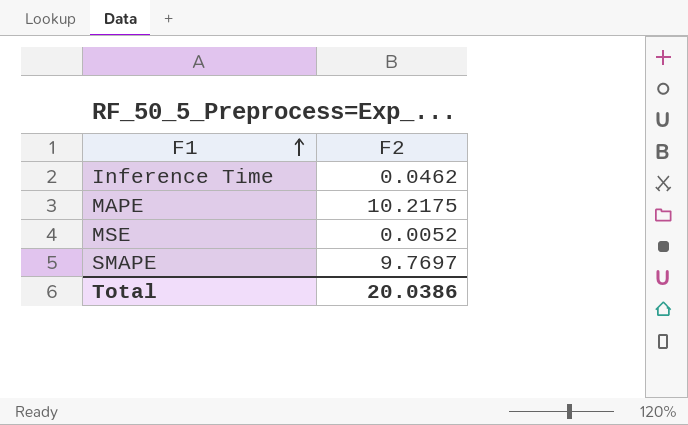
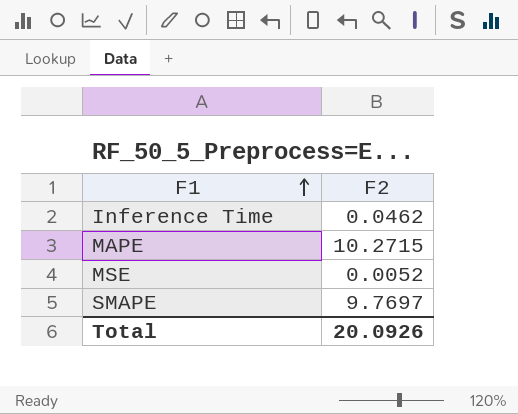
MAPE | F2: 10.2175 -> 10.2715
Total | F2: 20.0386 -> 20.0926

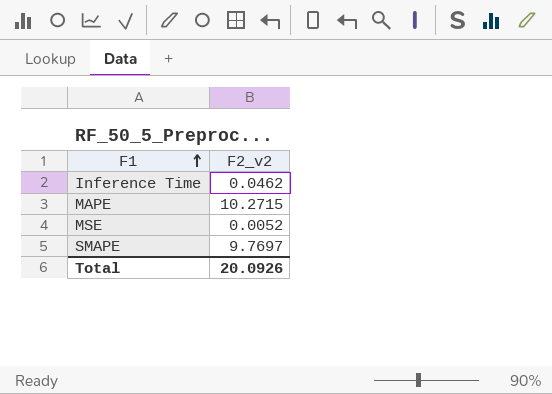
column name: F2 -> F2_v2

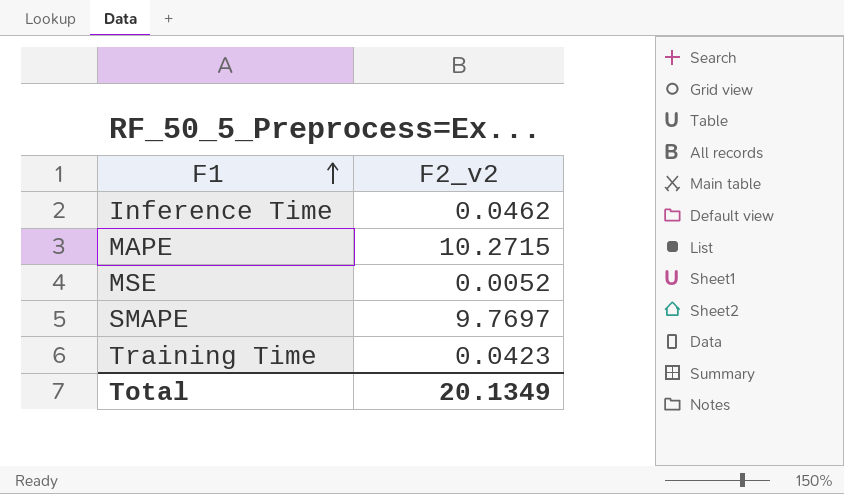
row Training Time: none -> 0.0423
Total | F2_v2: 20.0926 -> 20.1349

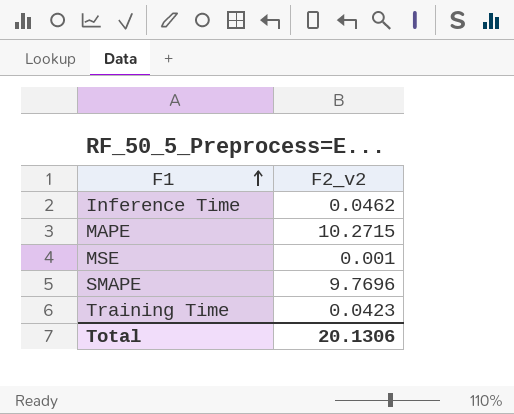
MSE | F2_v2: 0.0052 -> 0.001
SMAPE | F2_v2: 9.7697 -> 9.7696
Total | F2_v2: 20.1349 -> 20.1306

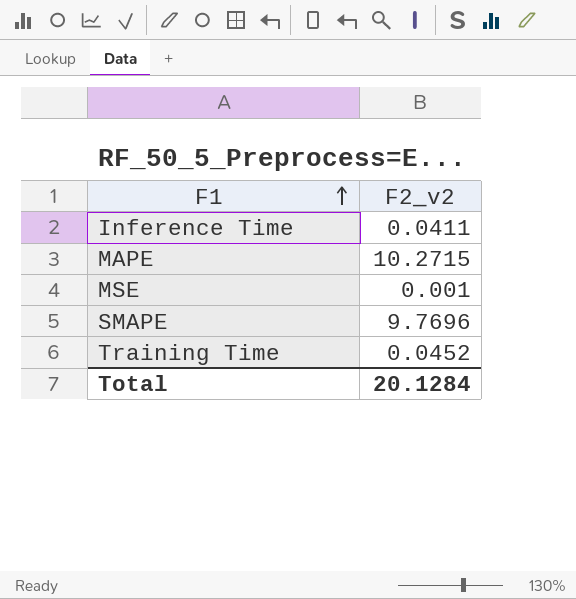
Inference Time | F2_v2: 0.0462 -> 0.0411
Training Time | F2_v2: 0.0423 -> 0.0452
Total | F2_v2: 20.1306 -> 20.1284

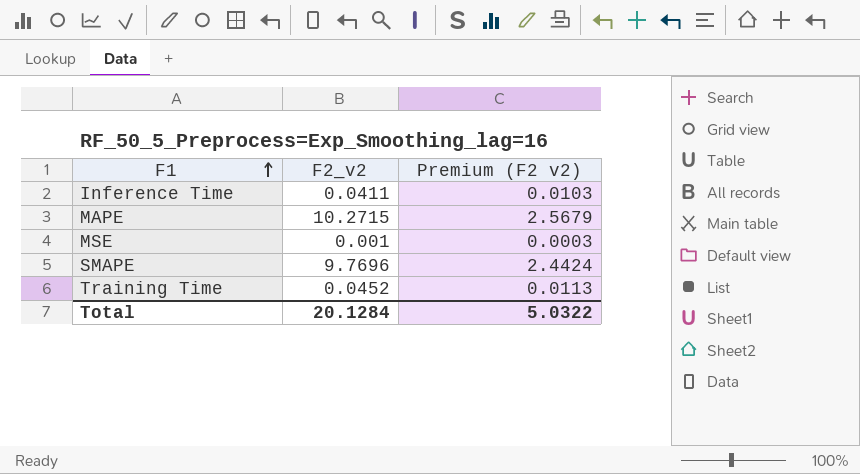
column Premium (F2 v2) | formula: none -> [F2_v2] * 0.25

